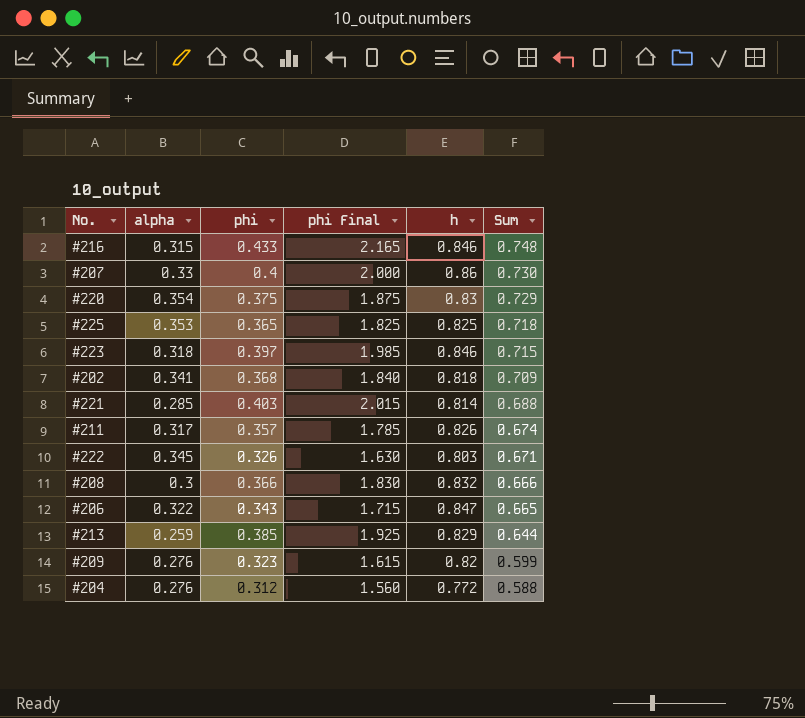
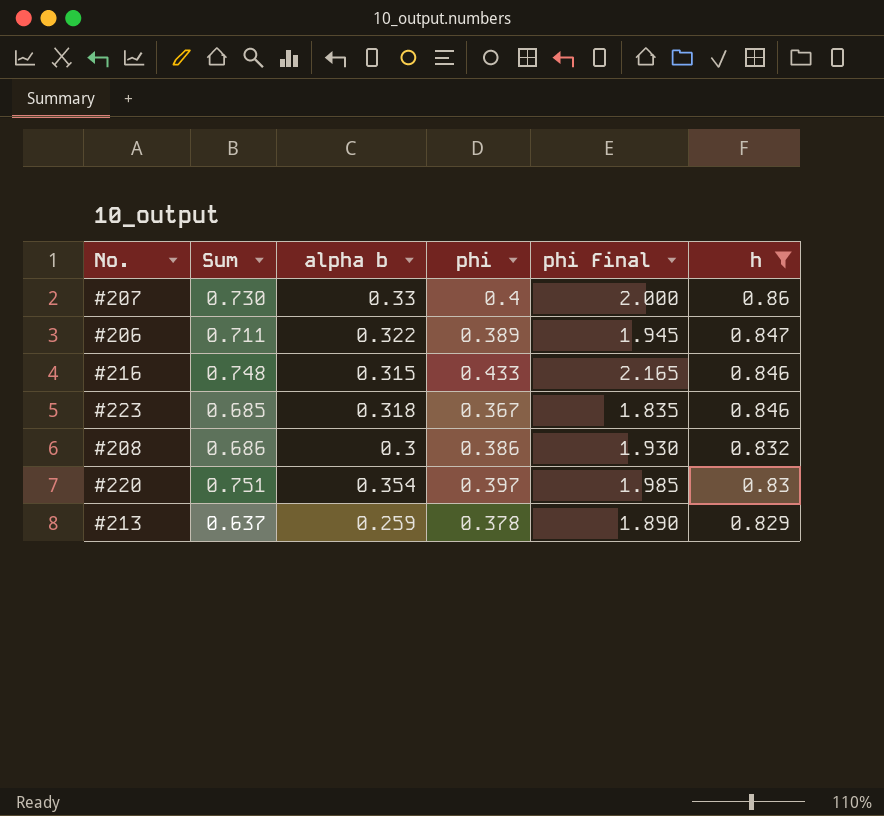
filter: none -> h >= 0.829
row order: Sum descending -> h descending
column Sum | position: 6 -> 2
column name: alpha -> alpha b
#206 | Sum: 0.665 -> 0.711
#206 | phi: 0.343 -> 0.389
#206 | phi Final: 1.715 -> 1.945
#223 | Sum: 0.715 -> 0.685
#223 | phi: 0.397 -> 0.367
#223 | phi Final: 1.985 -> 1.835
#208 | Sum: 0.666 -> 0.686
#208 | phi: 0.366 -> 0.386
#208 | phi Final: 1.830 -> 1.930
#220 | Sum: 0.729 -> 0.751
#220 | phi: 0.375 -> 0.397
#220 | phi Final: 1.875 -> 1.985
#213 | Sum: 0.644 -> 0.637
#213 | phi: 0.385 -> 0.378
#213 | phi Final: 1.925 -> 1.890

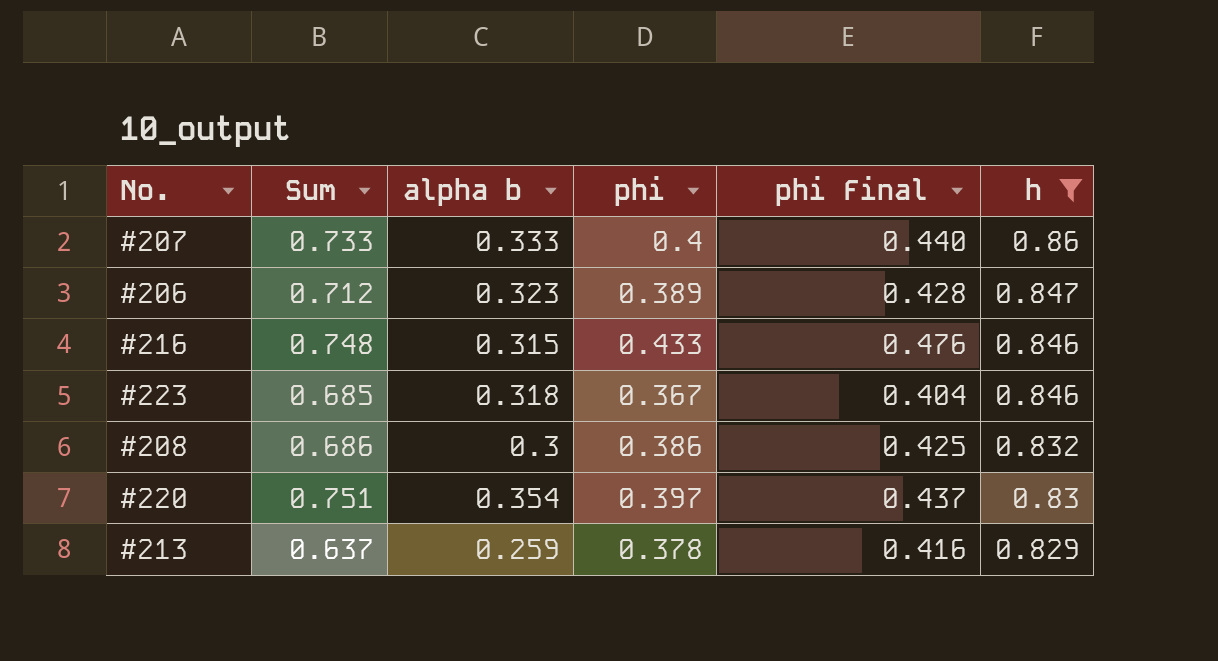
column phi Final | formula: [phi] * 5 -> [phi] * 1.1
#207 | Sum: 0.730 -> 0.733
#207 | alpha b: 0.33 -> 0.333
#206 | Sum: 0.711 -> 0.712
#206 | alpha b: 0.322 -> 0.323

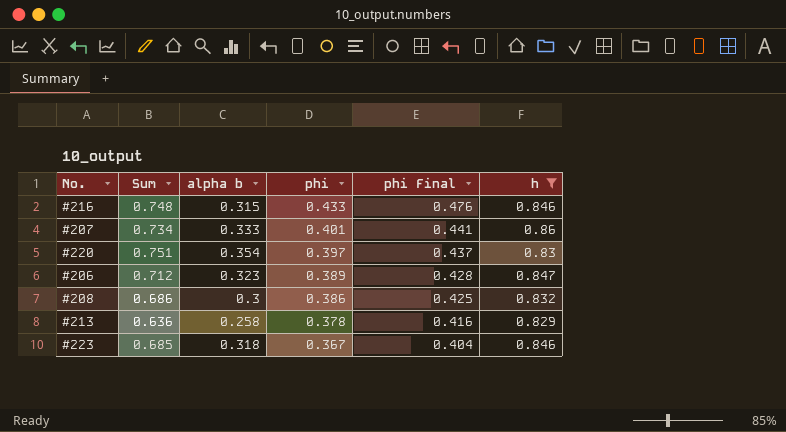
row order: h descending -> phi descending
#207 | Sum: 0.733 -> 0.734
#207 | phi: 0.4 -> 0.401
#207 | phi Final: 0.440 -> 0.441
#213 | Sum: 0.637 -> 0.636
#213 | alpha b: 0.259 -> 0.258

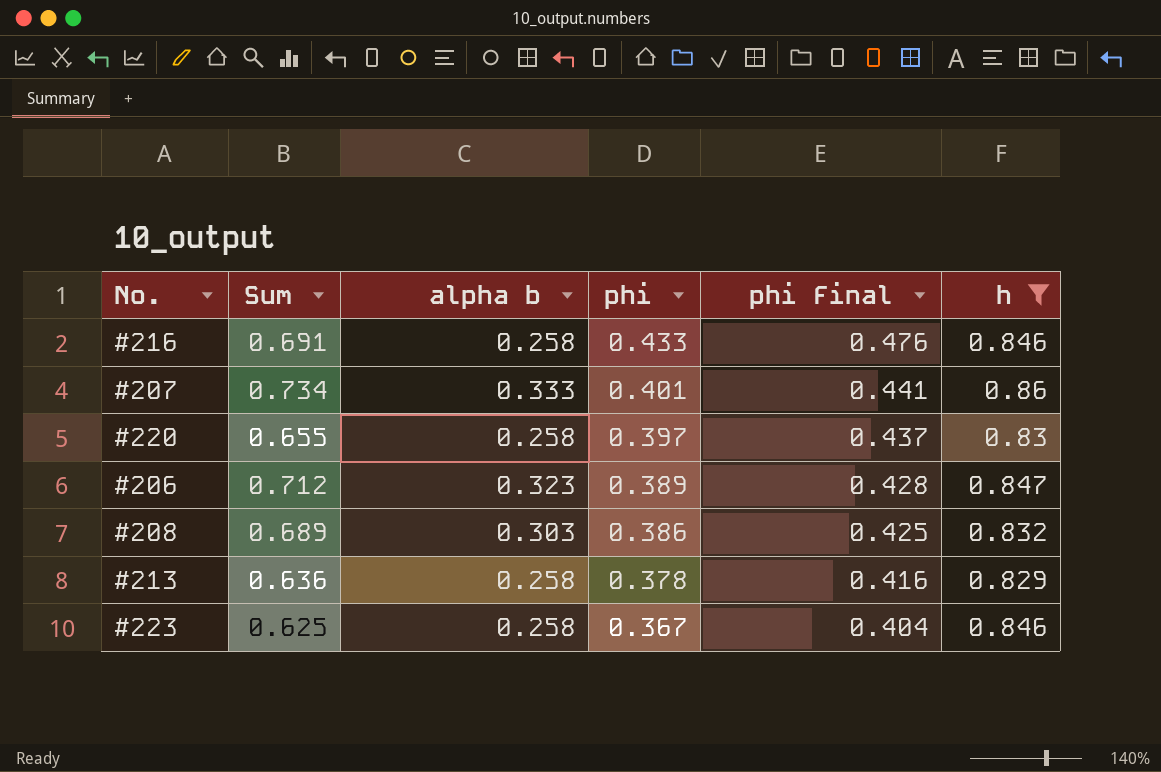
#216 | Sum: 0.748 -> 0.691
#216 | alpha b: 0.315 -> 0.258
#220 | Sum: 0.751 -> 0.655
#220 | alpha b: 0.354 -> 0.258
#208 | Sum: 0.686 -> 0.689
#208 | alpha b: 0.3 -> 0.303
#223 | Sum: 0.685 -> 0.625
#223 | alpha b: 0.318 -> 0.258

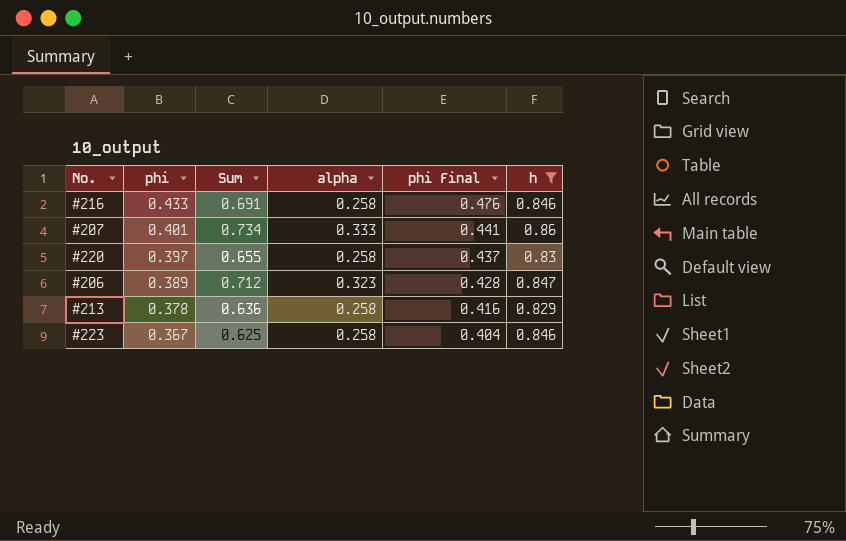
column phi | position: 4 -> 2
column name: alpha b -> alpha
row #208: 0.689 | 0.303 | 0.386 | 0.425 | 0.832 -> none

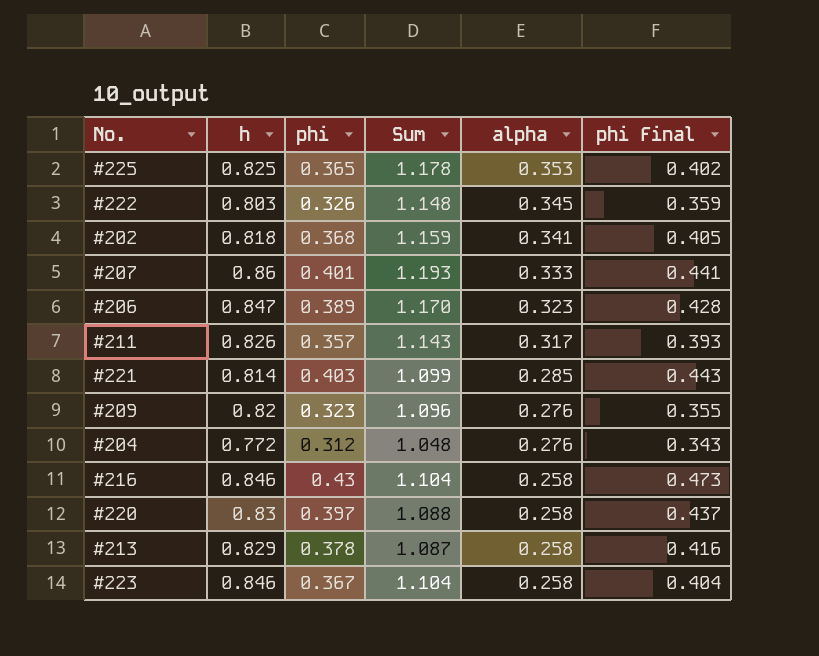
filter: h >= 0.829 -> none
row order: phi descending -> alpha descending
column h | position: 6 -> 2
column Sum | formula: [phi] + [alpha] -> [h] + [alpha]
#216 | phi: 0.433 -> 0.43
#216 | phi Final: 0.476 -> 0.473

